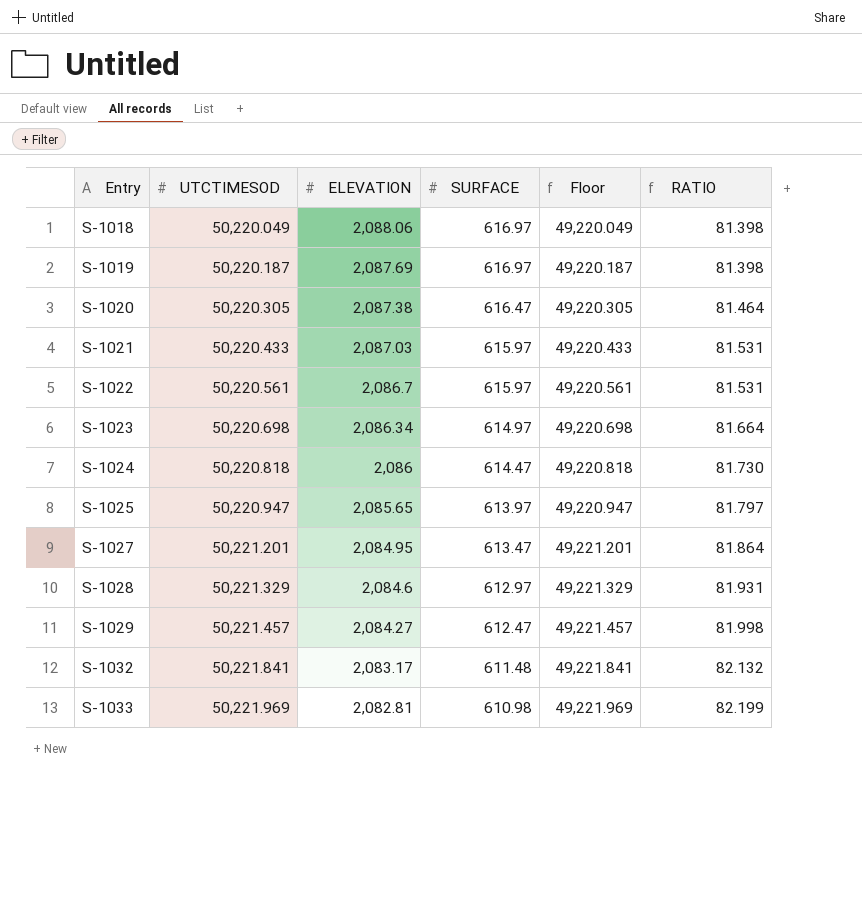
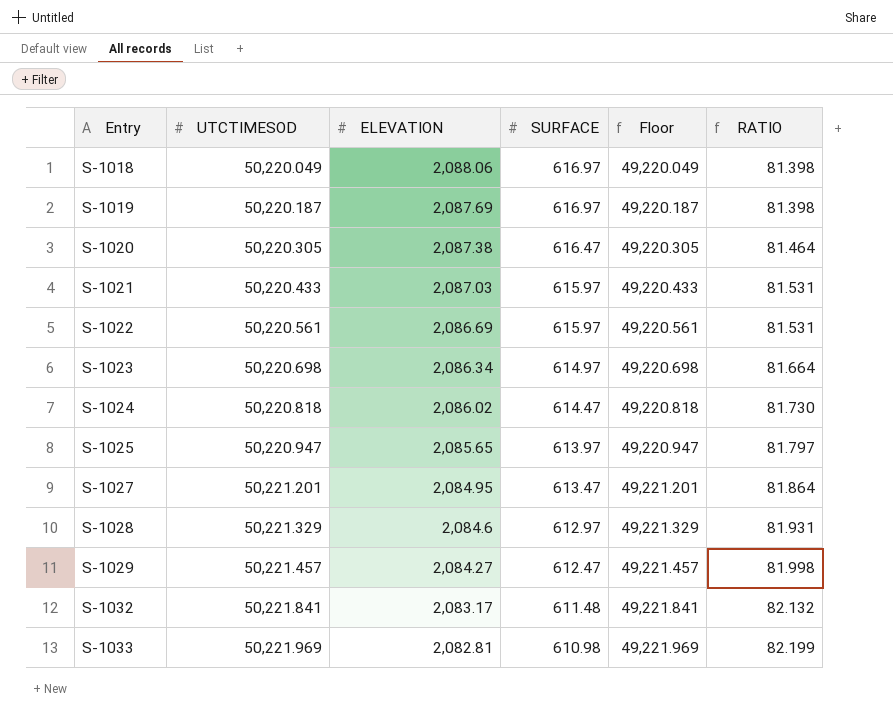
S-1022 | ELEVATION: 2,086.7 -> 2,086.69
S-1024 | ELEVATION: 2,086 -> 2,086.02

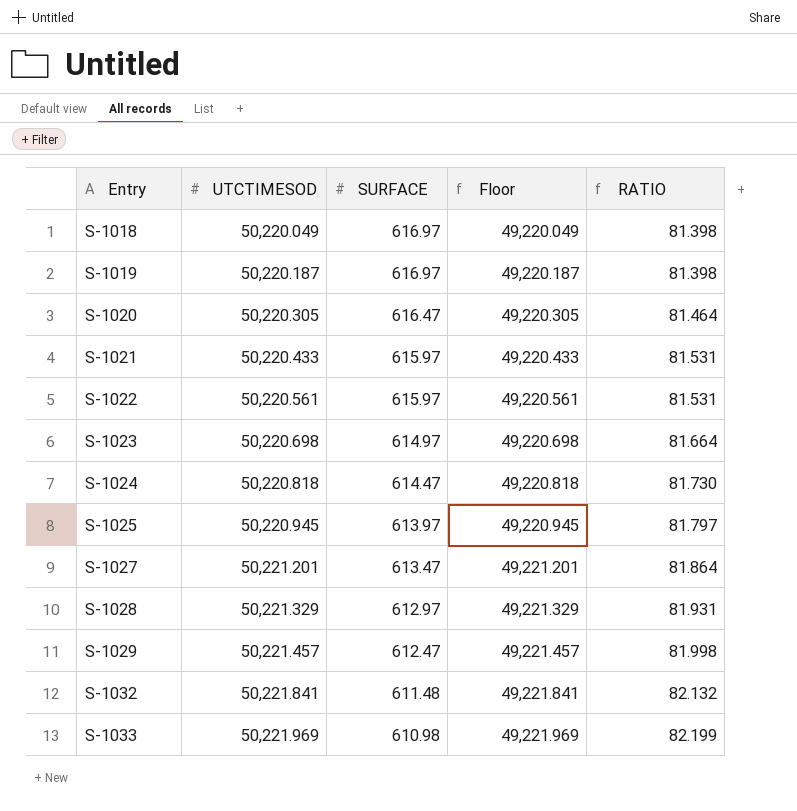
column ELEVATION | position: 3 -> none
S-1025 | UTCTIMESOD: 50,220.947 -> 50,220.945
S-1025 | Floor: 49,220.947 -> 49,220.945

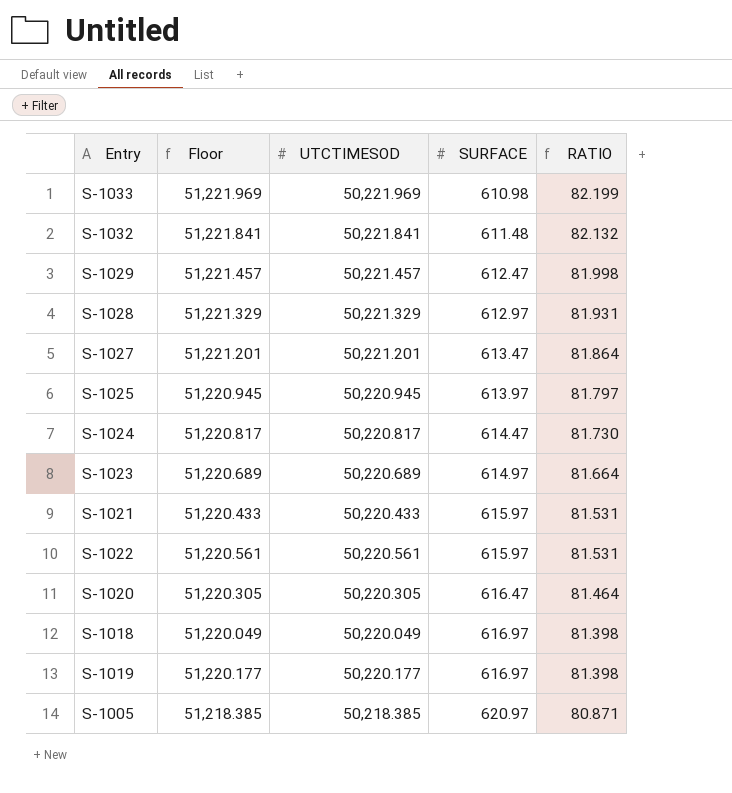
row order: Entry ascending -> SURFACE ascending
column Floor | formula: [UTCTIMESOD] - 1000 -> [UTCTIMESOD] + 1000
column Floor | position: 4 -> 2
S-1024 | UTCTIMESOD: 50,220.818 -> 50,220.817
S-1023 | UTCTIMESOD: 50,220.698 -> 50,220.689
S-1019 | UTCTIMESOD: 50,220.187 -> 50,220.177
row S-1005: none -> 51,218.385 | 50,218.385 | 620.97 | 80.871

